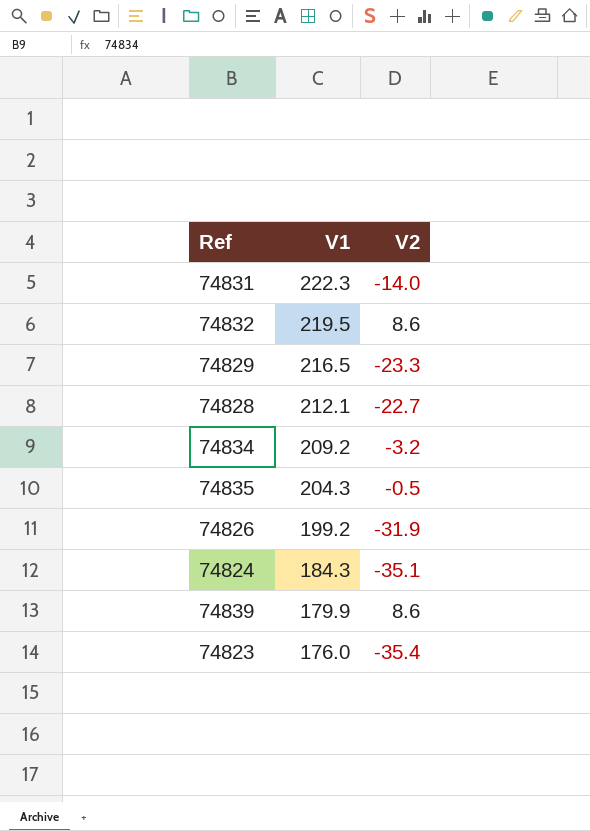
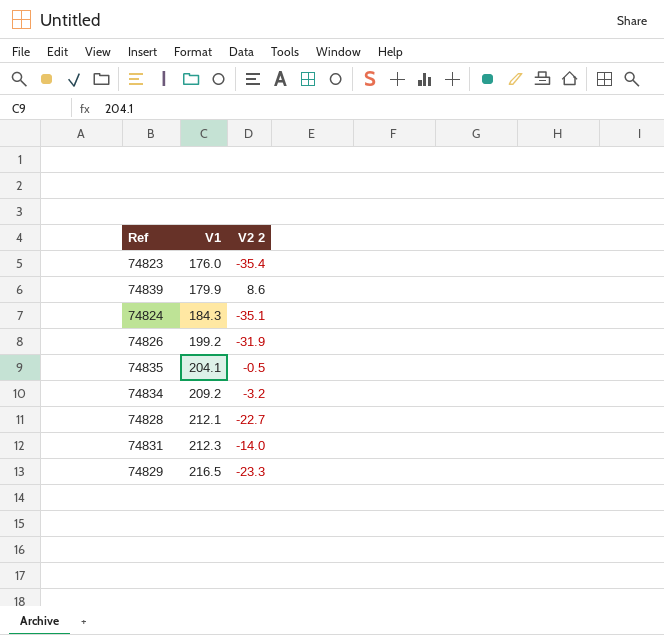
row order: V1 descending -> V1 ascending
column name: V2 -> V2 2
row 74832: 219.5 | 8.6 -> none
74835 | V1: 204.3 -> 204.1
74831 | V1: 222.3 -> 212.3

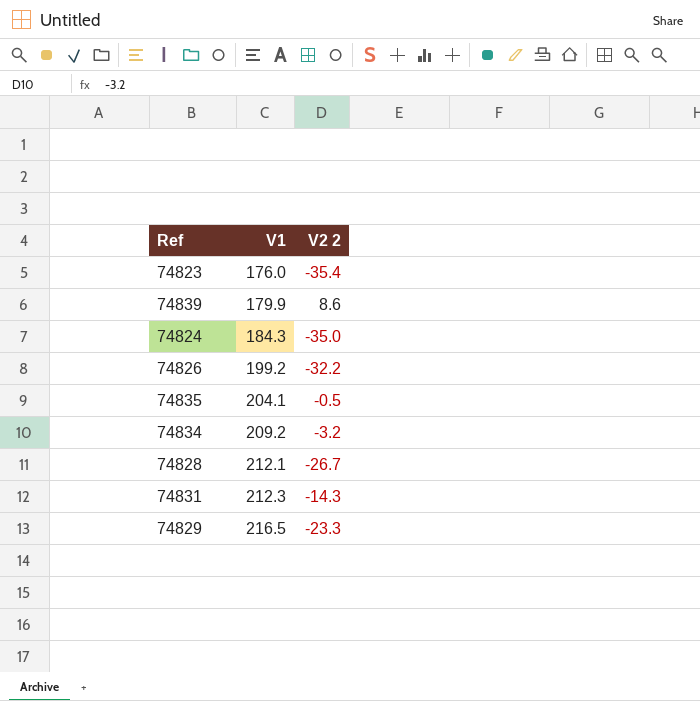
74824 | V2 2: -35.1 -> -35.0
74826 | V2 2: -31.9 -> -32.2
74828 | V2 2: -22.7 -> -26.7
74831 | V2 2: -14.0 -> -14.3

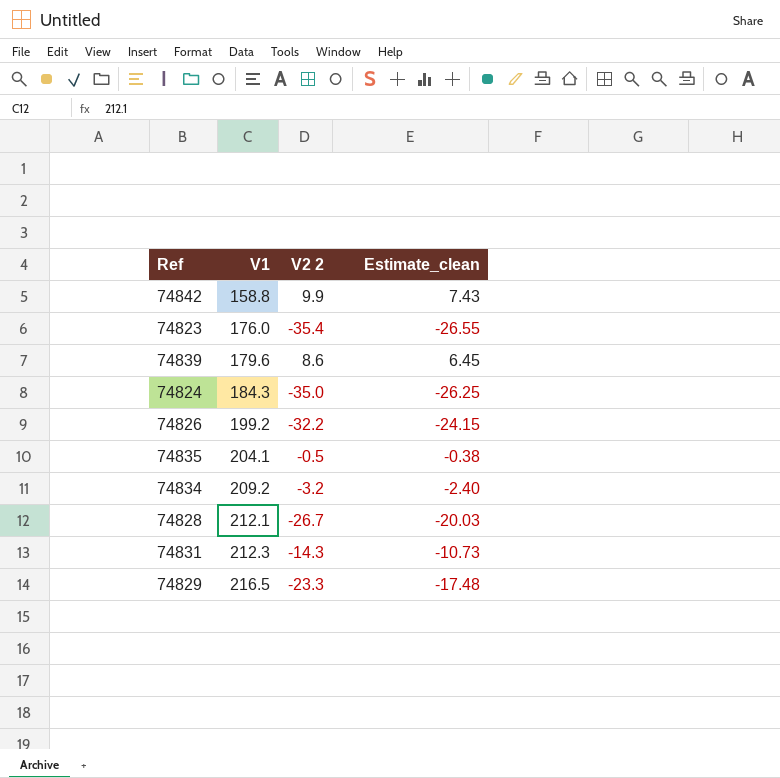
column Estimate_clean | formula: none -> [V2 2] * 0.75
row 74842: none -> 158.8 | 9.9 | 7.43
74839 | V1: 179.9 -> 179.6

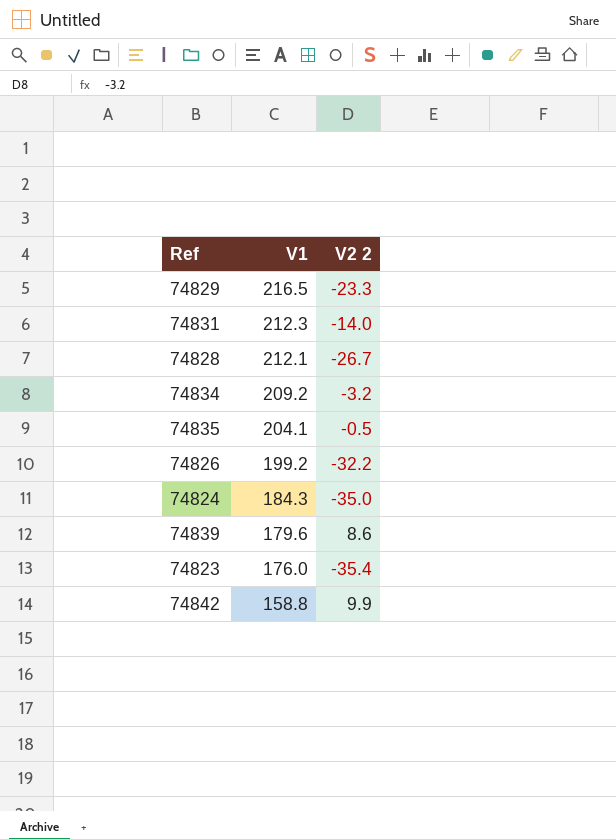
row order: V1 ascending -> V1 descending
column Estimate_clean | formula: [V2 2] * 0.75 -> none
74831 | V2 2: -14.3 -> -14.0

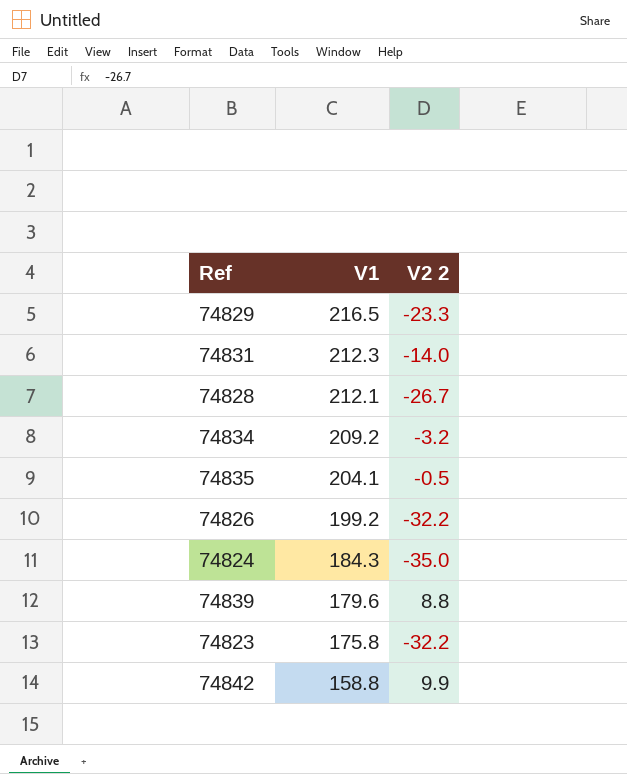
74839 | V2 2: 8.6 -> 8.8
74823 | V1: 176.0 -> 175.8
74823 | V2 2: -35.4 -> -32.2

